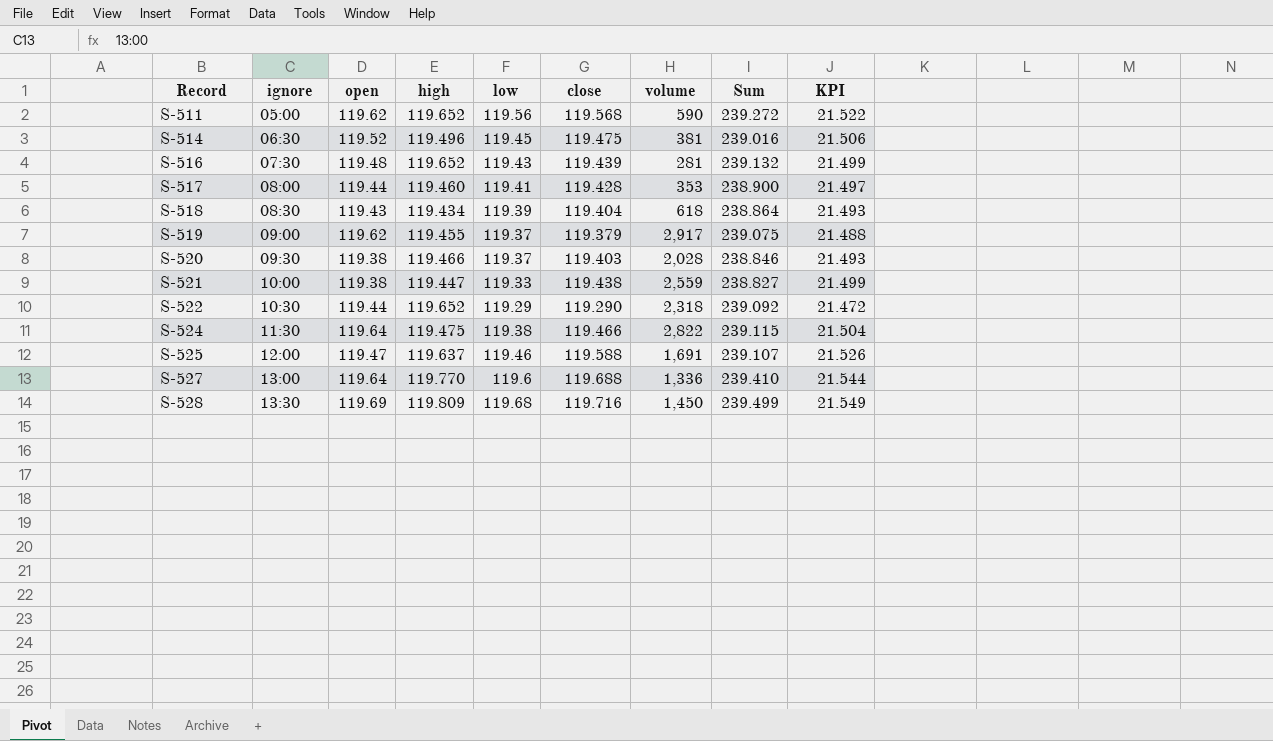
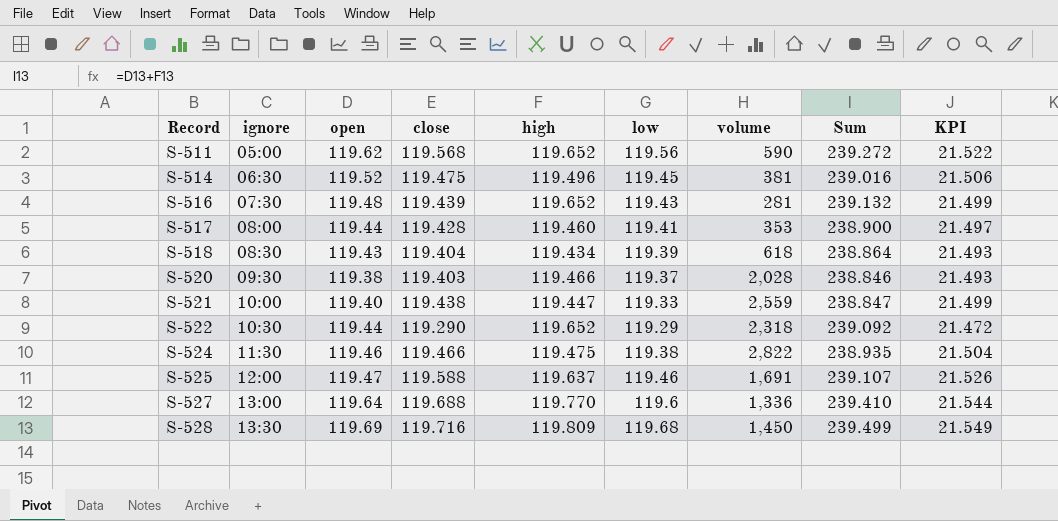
column close | position: 6 -> 4
row S-519: 09:00 | 119.62 | 119.455 | 119.37 | 119.379 | 2,917 | 239.075 | 21.488 -> none
S-521 | open: 119.38 -> 119.40
S-521 | Sum: 238.827 -> 238.847
S-524 | open: 119.64 -> 119.46
S-524 | Sum: 239.115 -> 238.935

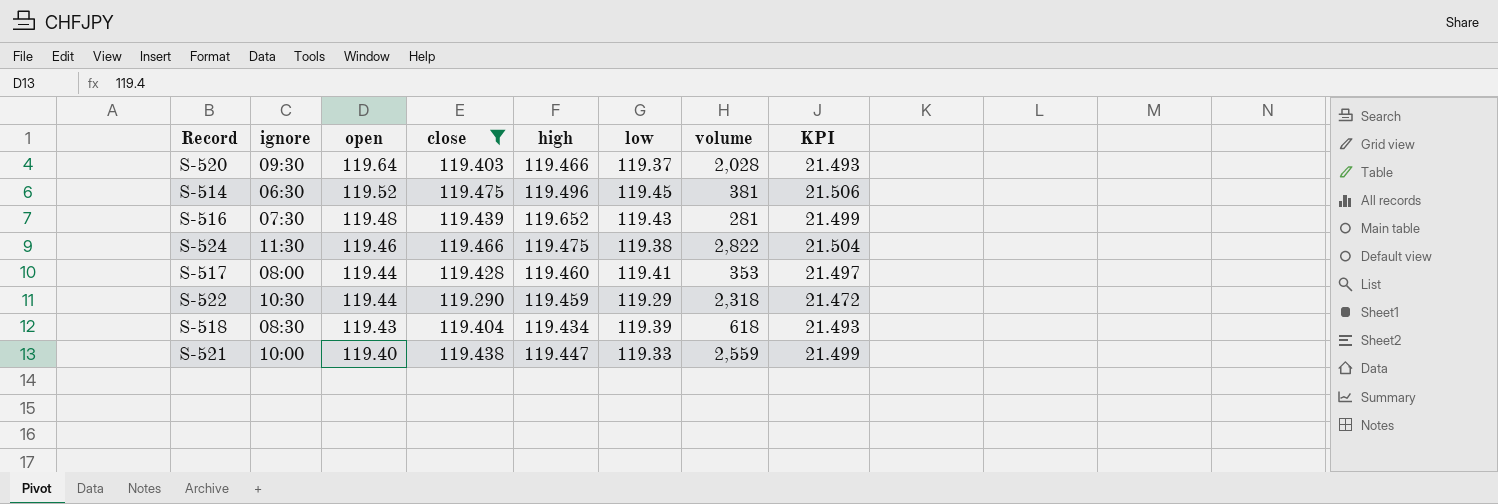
filter: none -> close <= 119.475
row order: Record ascending -> open descending
column Sum | formula: [open] + [high] -> none
S-520 | open: 119.38 -> 119.64
S-522 | high: 119.652 -> 119.459

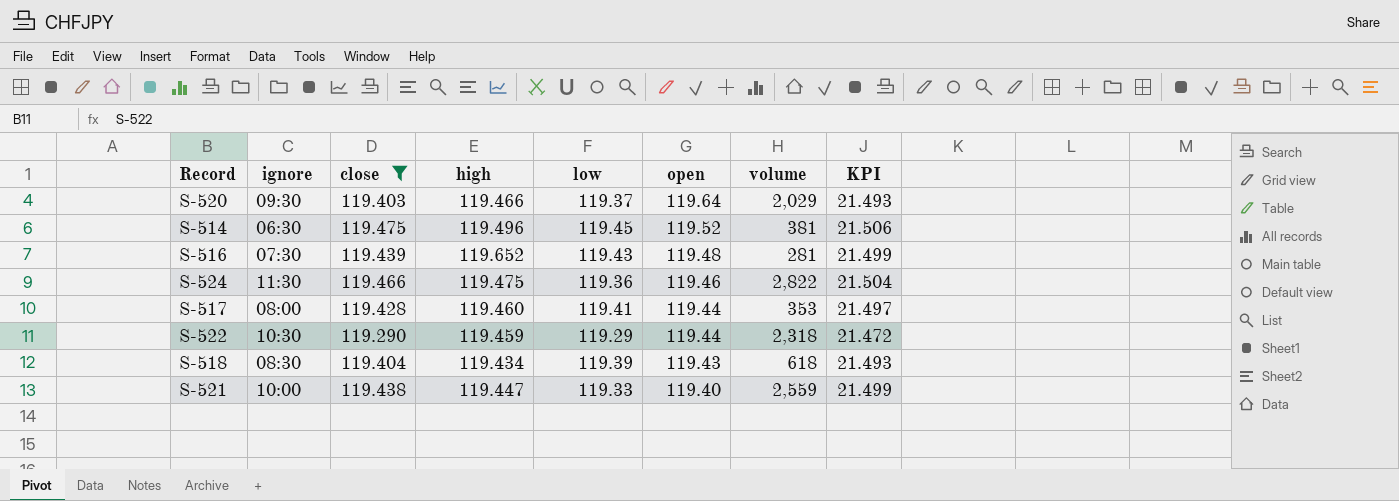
column open | position: 3 -> 6
S-520 | volume: 2,028 -> 2,029
S-524 | low: 119.38 -> 119.36

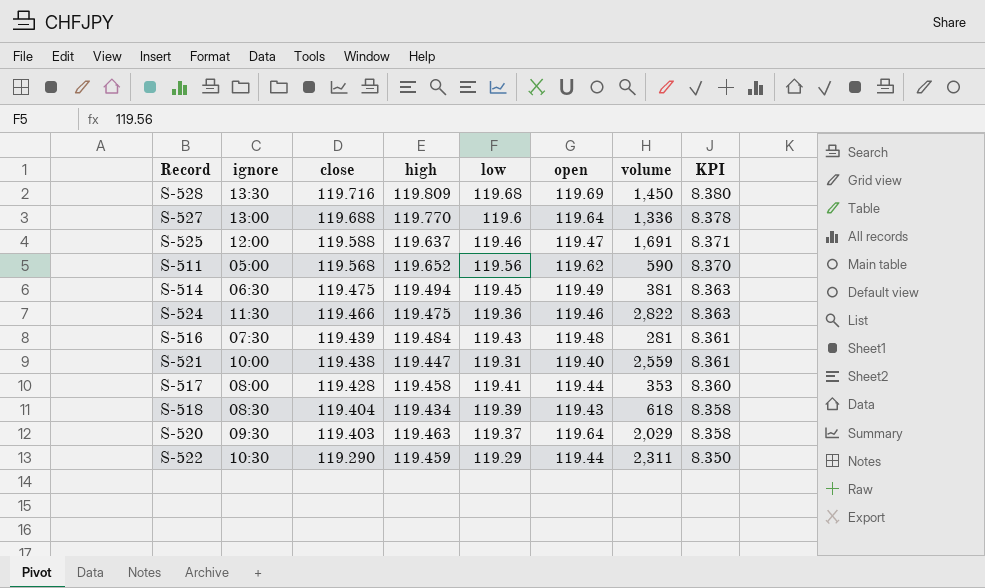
filter: close <= 119.475 -> none
row order: open descending -> close descending
column KPI | formula: [close] * 0.18 -> [close] * 0.07
S-514 | high: 119.496 -> 119.494
S-514 | open: 119.52 -> 119.49
S-516 | high: 119.652 -> 119.484
S-521 | low: 119.33 -> 119.31
S-517 | high: 119.460 -> 119.458
S-520 | high: 119.466 -> 119.463
S-522 | volume: 2,318 -> 2,311

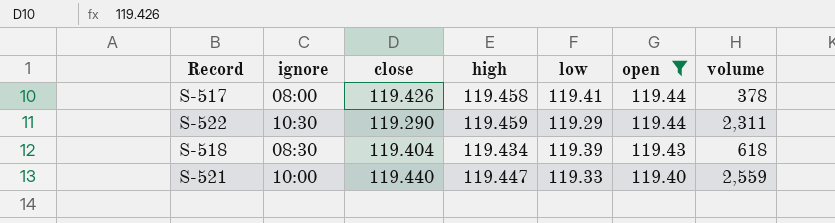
filter: none -> open <= 119.44
row order: close descending -> open descending
column KPI | formula: [close] * 0.07 -> none
S-517 | close: 119.428 -> 119.426
S-517 | volume: 353 -> 378
S-521 | close: 119.438 -> 119.440
S-521 | low: 119.31 -> 119.33

